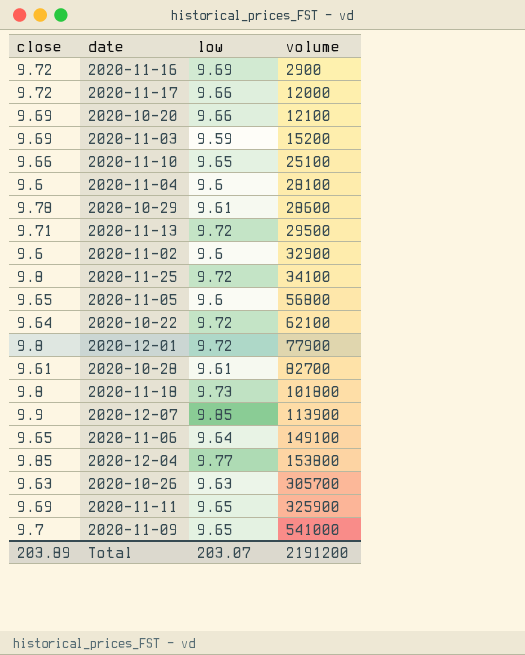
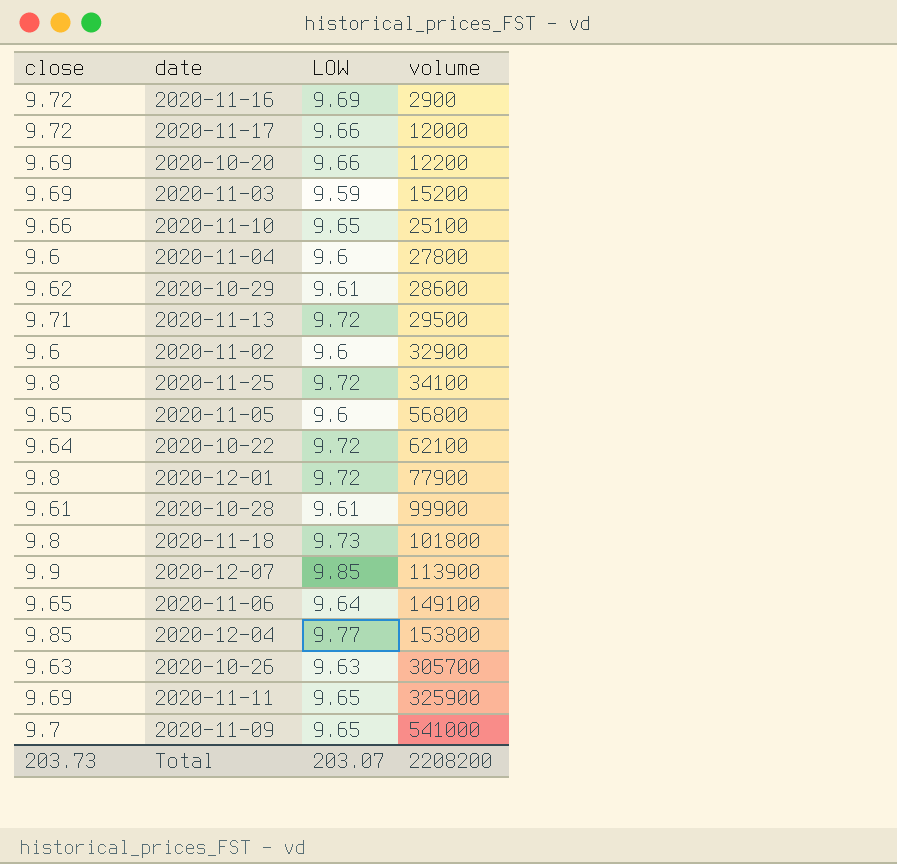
column name: low -> LOW
2020-10-20 | volume: 12100 -> 12200
2020-11-04 | volume: 28100 -> 27800
2020-10-29 | close: 9.78 -> 9.62
2020-10-28 | volume: 82700 -> 99900
Total | close: 203.89 -> 203.73
Total | volume: 2191200 -> 2208200

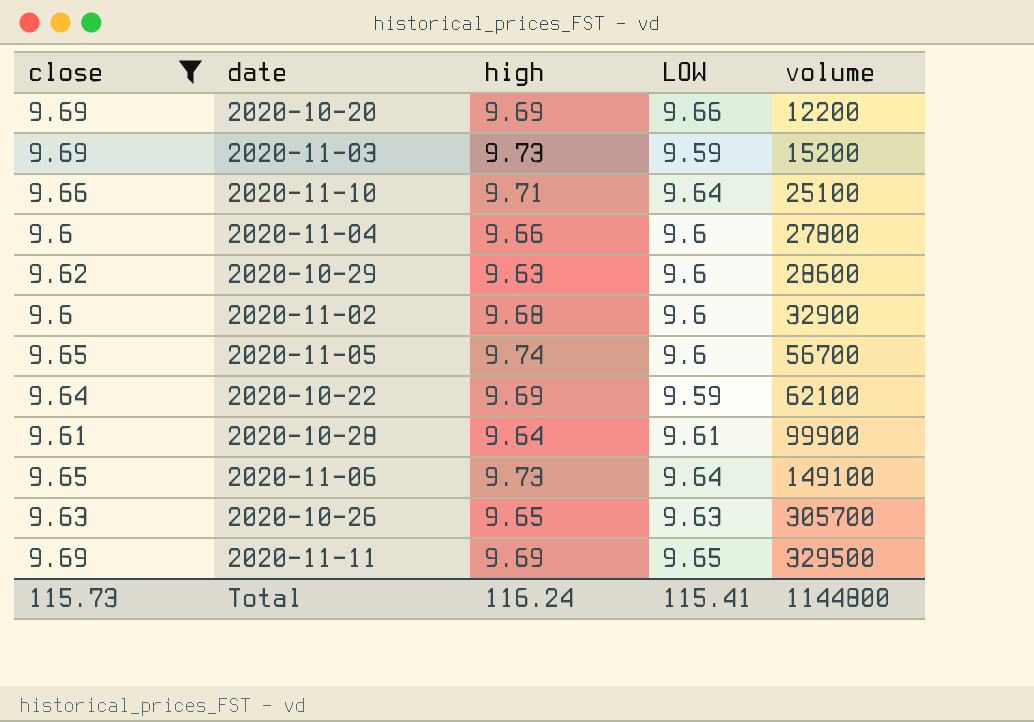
filter: none -> close <= 9.69
column high | position: none -> 3
2020-11-10 | LOW: 9.65 -> 9.64
2020-10-29 | LOW: 9.61 -> 9.6
2020-11-05 | volume: 56800 -> 56700
2020-10-22 | LOW: 9.72 -> 9.59
2020-11-11 | volume: 325900 -> 329500
Total | close: 203.73 -> 115.73
Total | LOW: 203.07 -> 115.41
Total | volume: 2208200 -> 1144800

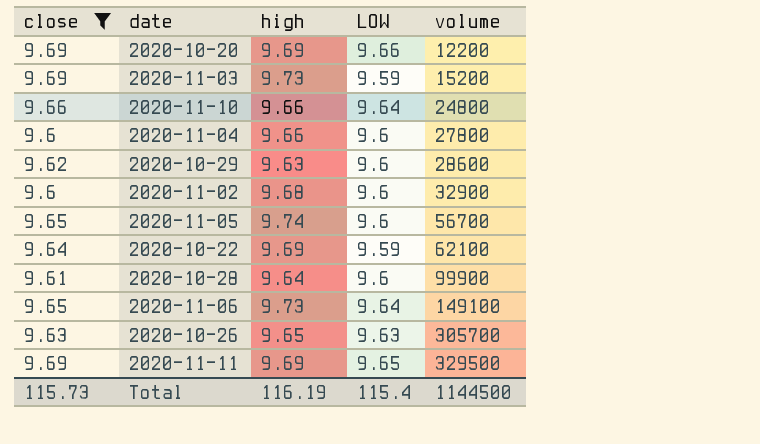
2020-11-10 | high: 9.71 -> 9.66
2020-11-10 | volume: 25100 -> 24800
2020-10-28 | LOW: 9.61 -> 9.6
Total | high: 116.24 -> 116.19
Total | LOW: 115.41 -> 115.4
Total | volume: 1144800 -> 1144500

